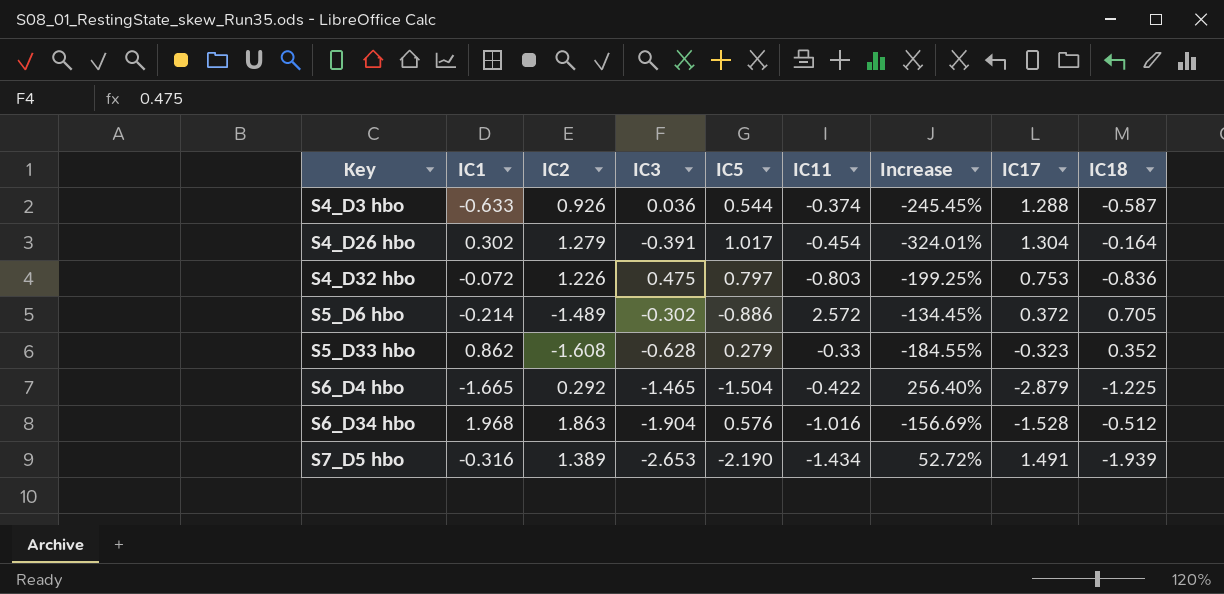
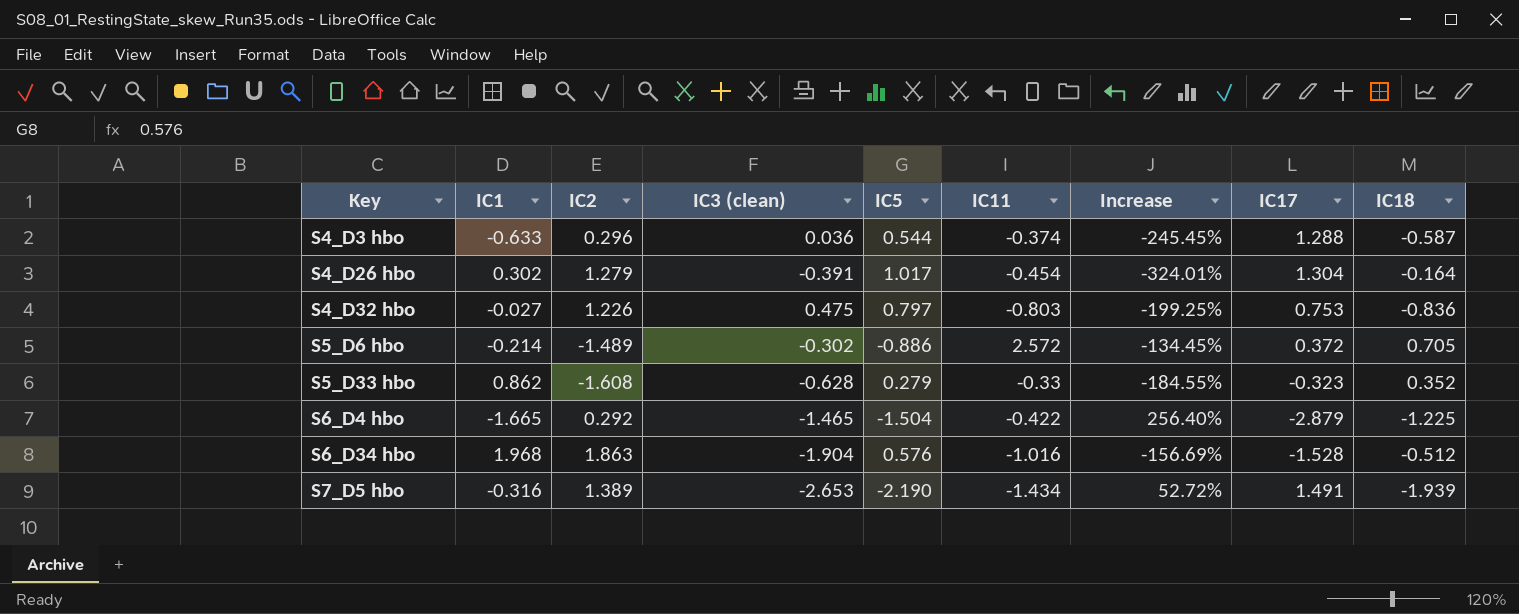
column name: IC3 -> IC3 (clean)
S4_D3 hbo | IC2: 0.926 -> 0.296
S4_D32 hbo | IC1: -0.072 -> -0.027

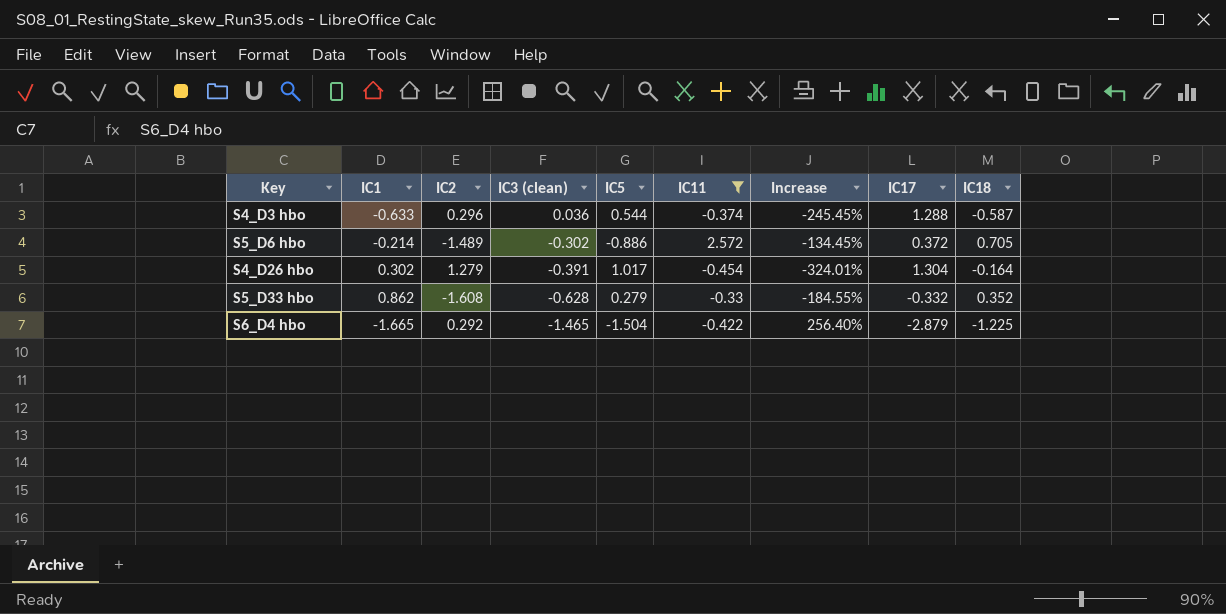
filter: none -> IC11 >= -0.454
row order: Key ascending -> IC3 (clean) descending
S5_D33 hbo | IC17: -0.323 -> -0.332

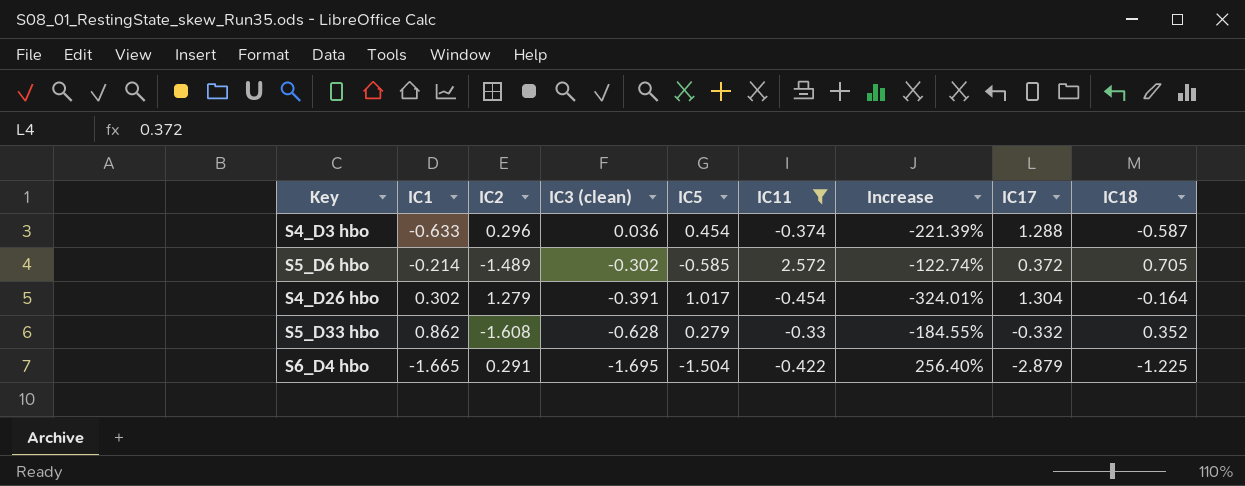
S4_D3 hbo | IC5: 0.544 -> 0.454
S4_D3 hbo | Increase: -245.45% -> -221.39%
S5_D6 hbo | IC5: -0.886 -> -0.585
S5_D6 hbo | Increase: -134.45% -> -122.74%
S6_D4 hbo | IC2: 0.292 -> 0.291
S6_D4 hbo | IC3 (clean): -1.465 -> -1.695

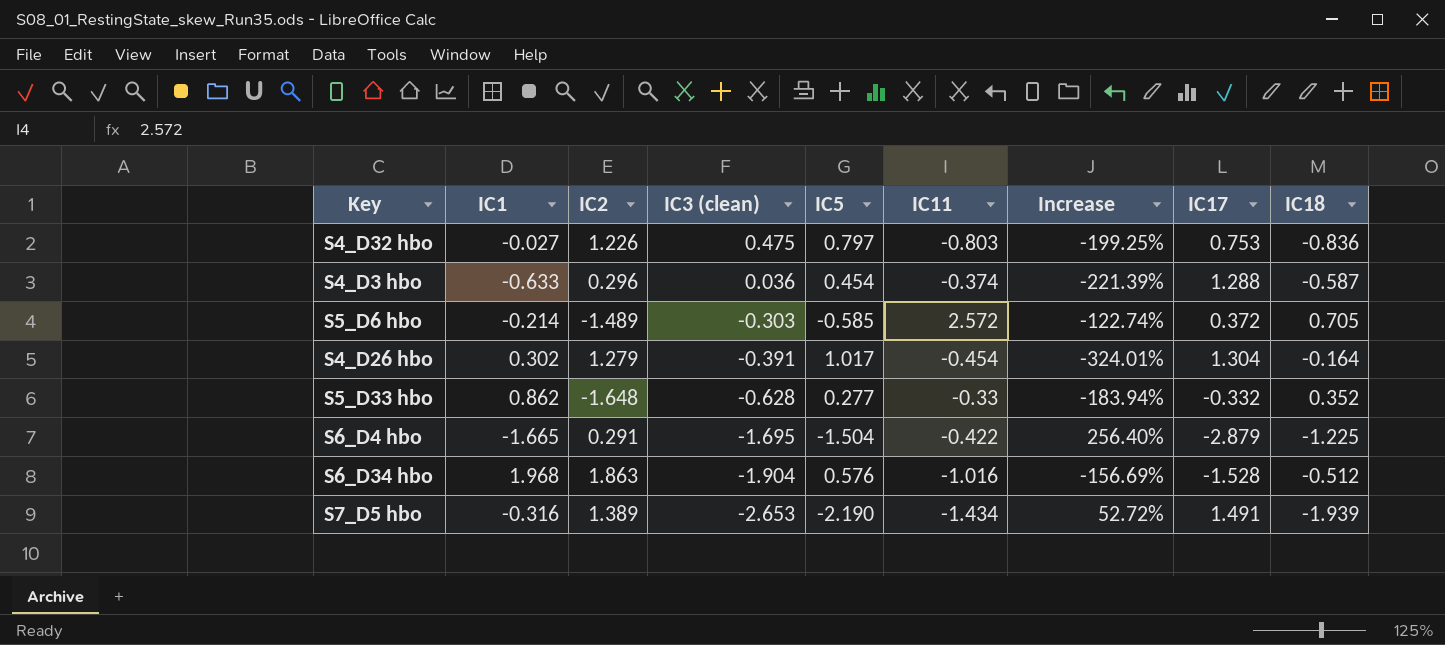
filter: IC11 >= -0.454 -> none
S5_D6 hbo | IC3 (clean): -0.302 -> -0.303
S5_D33 hbo | IC2: -1.608 -> -1.648
S5_D33 hbo | IC5: 0.279 -> 0.277
S5_D33 hbo | Increase: -184.55% -> -183.94%

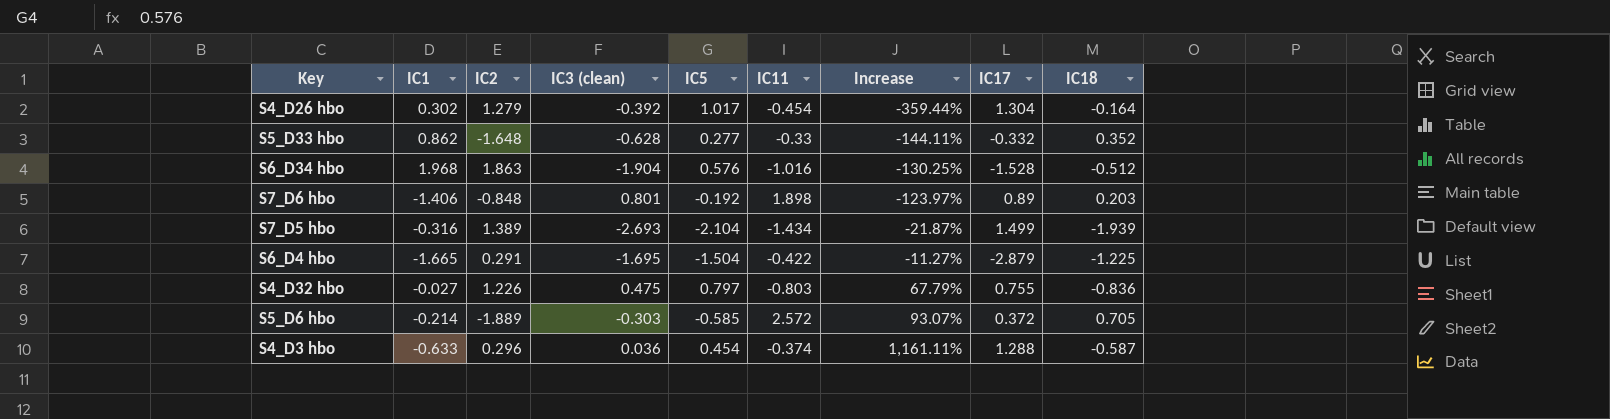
row order: IC3 (clean) descending -> Increase ascending
column Increase | formula: ([IC5] - [IC11]) / [IC11] -> ([IC5] - [IC3 (clean)]) / [IC3 (clean)]
S4_D26 hbo | IC3 (clean): -0.391 -> -0.392
row S7_D6 hbo: none -> -1.406 | -0.848 | 0.801 | -0.192 | 1.898 | -123.97% | 0.89 | 0.203
S7_D5 hbo | IC3 (clean): -2.653 -> -2.693
S7_D5 hbo | IC5: -2.190 -> -2.104
S7_D5 hbo | IC17: 1.491 -> 1.499
S4_D32 hbo | IC17: 0.753 -> 0.755
S5_D6 hbo | IC2: -1.489 -> -1.889

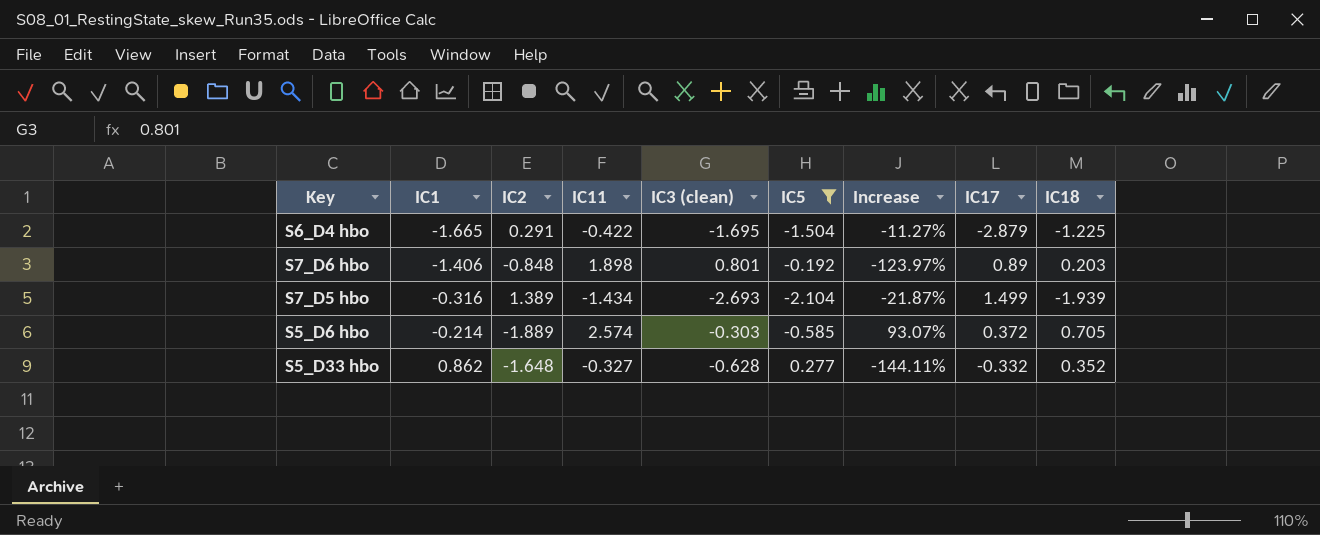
filter: none -> IC5 <= 0.277
row order: Increase ascending -> IC1 ascending
column IC11 | position: 6 -> 4
S5_D6 hbo | IC11: 2.572 -> 2.574
S5_D33 hbo | IC11: -0.33 -> -0.327

